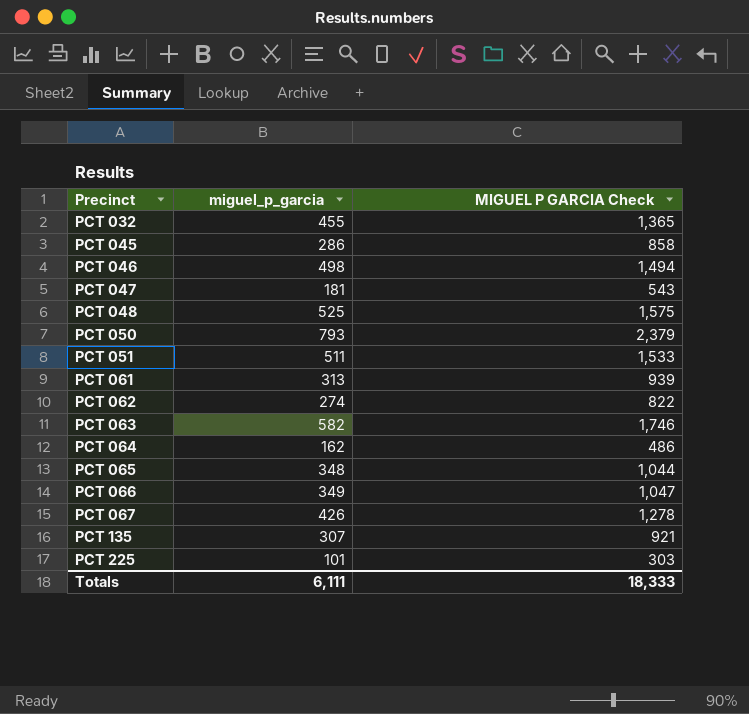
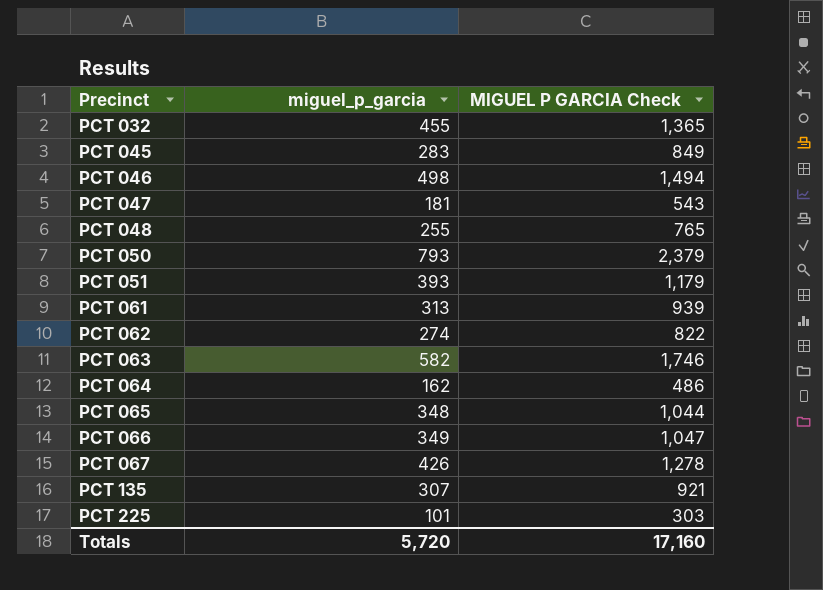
PCT 045 | miguel_p_garcia: 286 -> 283
PCT 045 | MIGUEL P GARCIA Check: 858 -> 849
PCT 048 | miguel_p_garcia: 525 -> 255
PCT 048 | MIGUEL P GARCIA Check: 1,575 -> 765
PCT 051 | miguel_p_garcia: 511 -> 393
PCT 051 | MIGUEL P GARCIA Check: 1,533 -> 1,179
Totals | miguel_p_garcia: 6,111 -> 5,720
Totals | MIGUEL P GARCIA Check: 18,333 -> 17,160

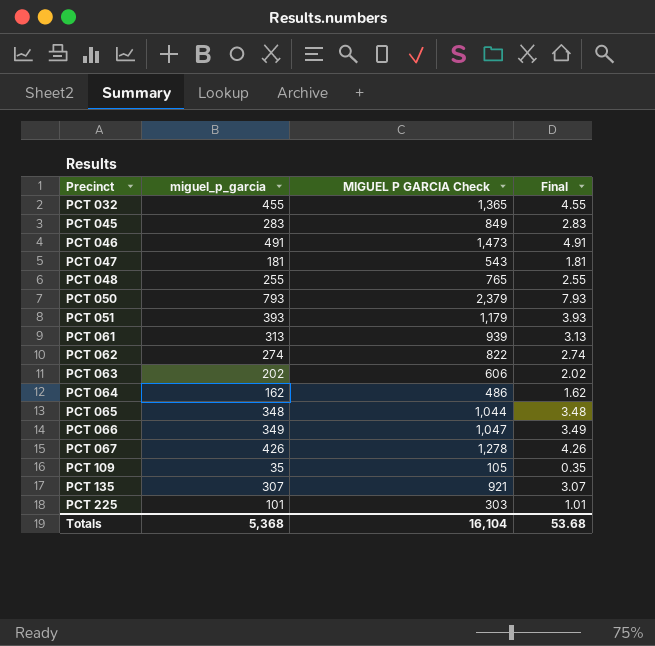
column Final | formula: none -> [miguel_p_garcia] * 0.01
PCT 046 | miguel_p_garcia: 498 -> 491
PCT 046 | MIGUEL P GARCIA Check: 1,494 -> 1,473
PCT 063 | miguel_p_garcia: 582 -> 202
PCT 063 | MIGUEL P GARCIA Check: 1,746 -> 606
row PCT 109: none -> 35 | 105 | 0.35
Totals | miguel_p_garcia: 5,720 -> 5,368
Totals | MIGUEL P GARCIA Check: 17,160 -> 16,104

